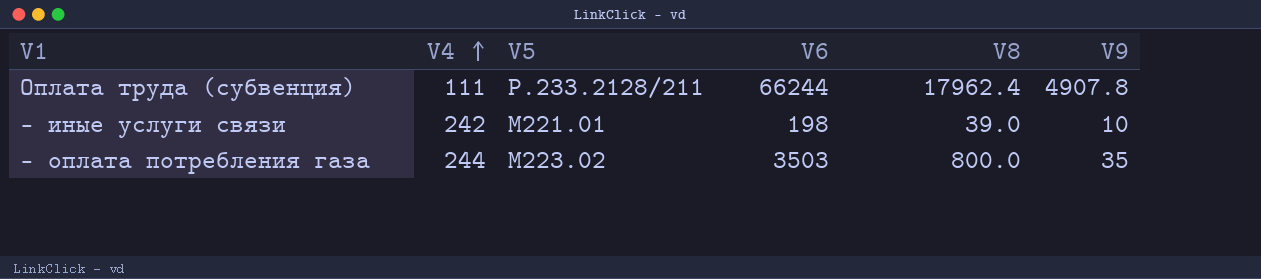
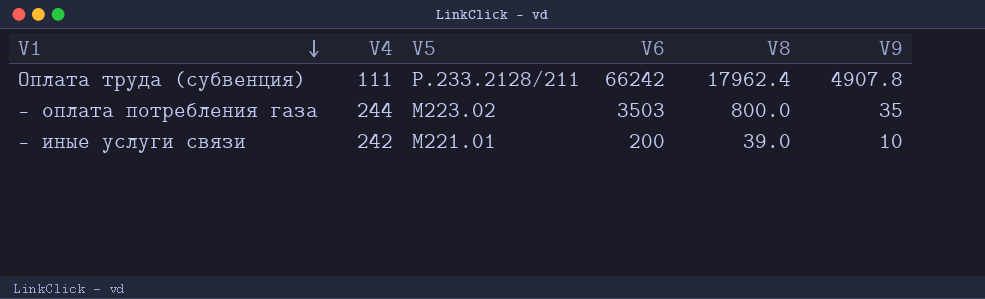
row order: V4 ascending -> V1 descending
Оплата труда (субвенция) | V6: 66244 -> 66242
- иные услуги связи | V6: 198 -> 200

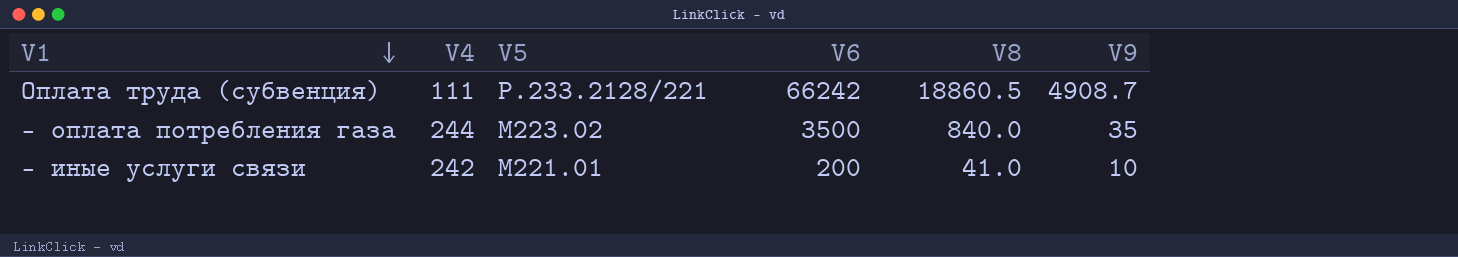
Оплата труда (субвенция) | V5: Р.233.2128/211 -> Р.233.2128/221
Оплата труда (субвенция) | V8: 17962.4 -> 18860.5
Оплата труда (субвенция) | V9: 4907.8 -> 4908.7
- оплата потребления газа | V6: 3503 -> 3500
- оплата потребления газа | V8: 800.0 -> 840.0
- иные услуги связи | V8: 39.0 -> 41.0

